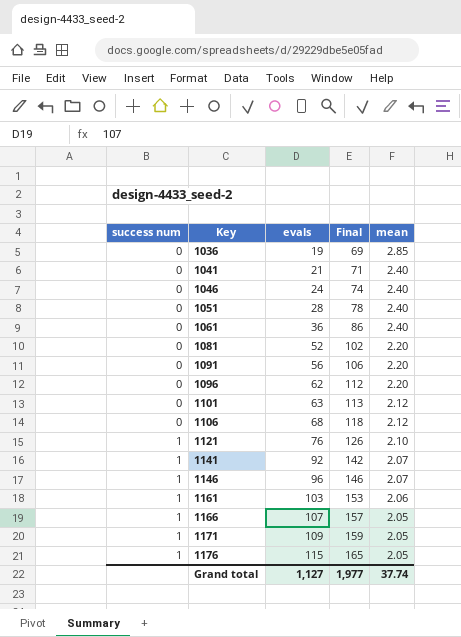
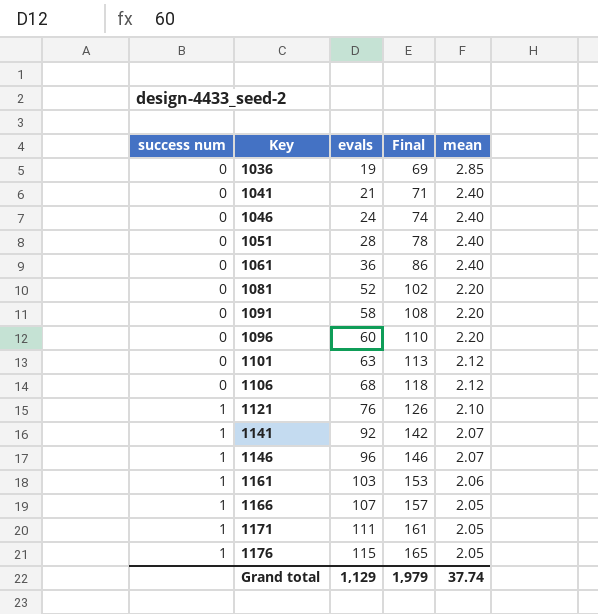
1091 | evals: 56 -> 58
1091 | Final: 106 -> 108
1096 | evals: 62 -> 60
1096 | Final: 112 -> 110
1171 | evals: 109 -> 111
1171 | Final: 159 -> 161
Grand total | evals: 1,127 -> 1,129
Grand total | Final: 1,977 -> 1,979

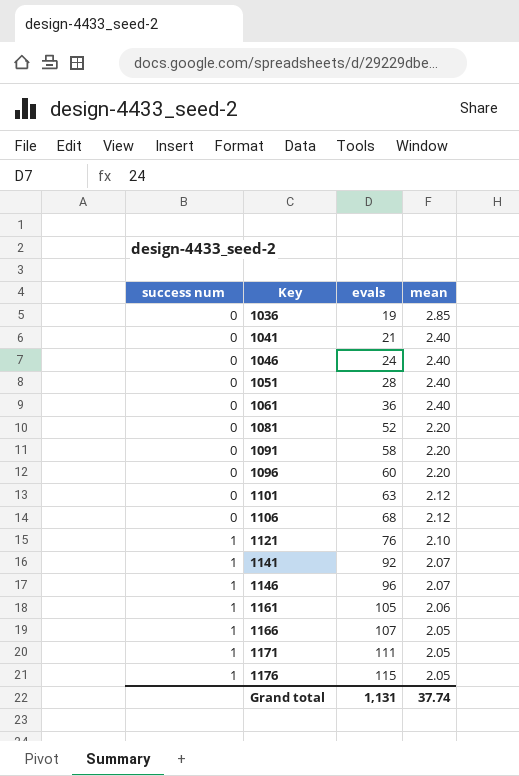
column Final | formula: [evals] + 50 -> none
1161 | evals: 103 -> 105
Grand total | evals: 1,129 -> 1,131

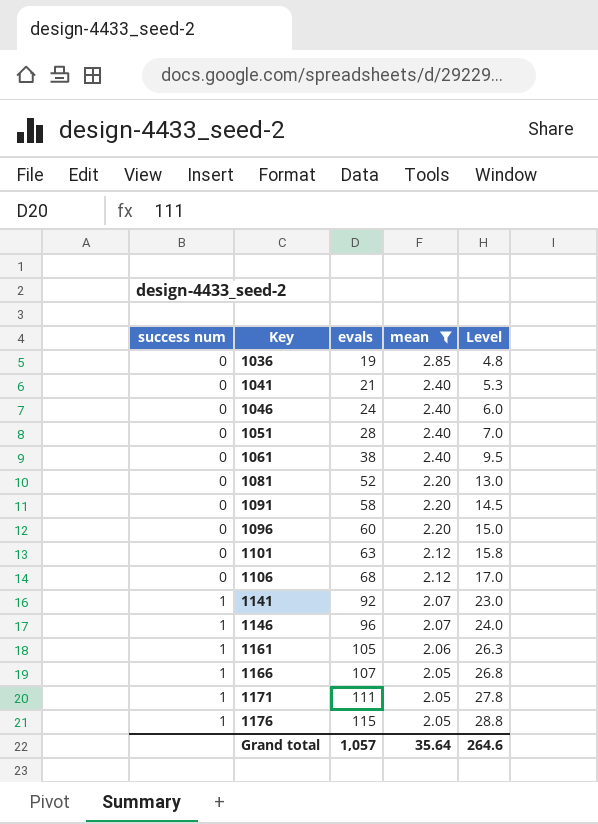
filter: none -> mean != 2.10
column Level | formula: none -> [evals] * 0.25
1061 | evals: 36 -> 38
Grand total | evals: 1,131 -> 1,057
Grand total | mean: 37.74 -> 35.64

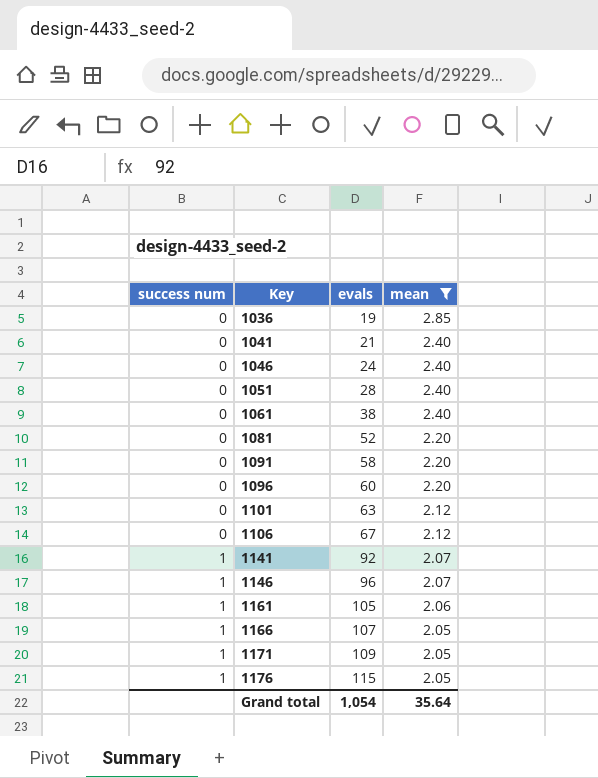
column Level | formula: [evals] * 0.25 -> none
1106 | evals: 68 -> 67
1171 | evals: 111 -> 109
Grand total | evals: 1,057 -> 1,054

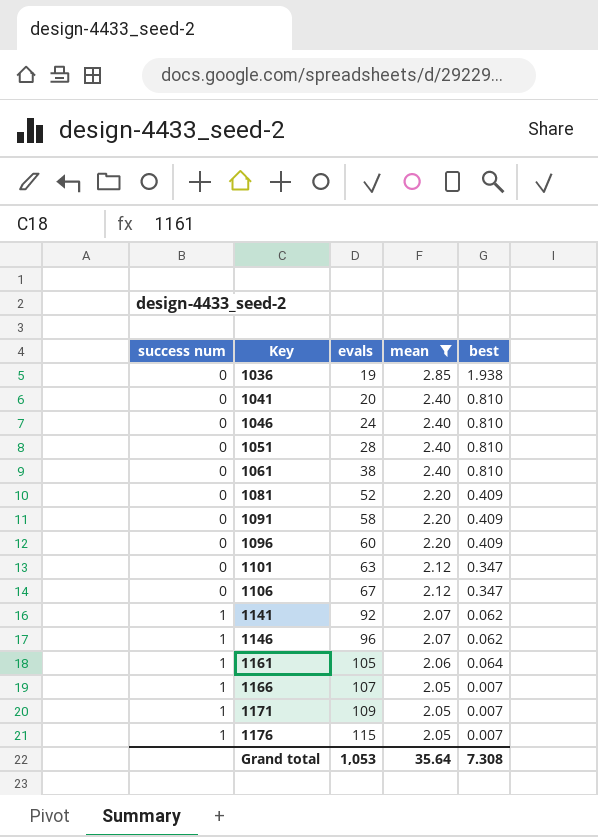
column best | position: none -> 5
1041 | evals: 21 -> 20
Grand total | evals: 1,054 -> 1,053

